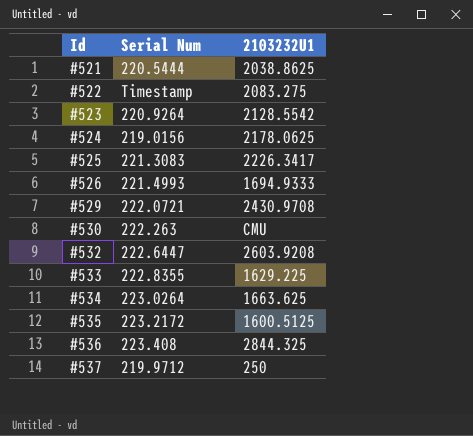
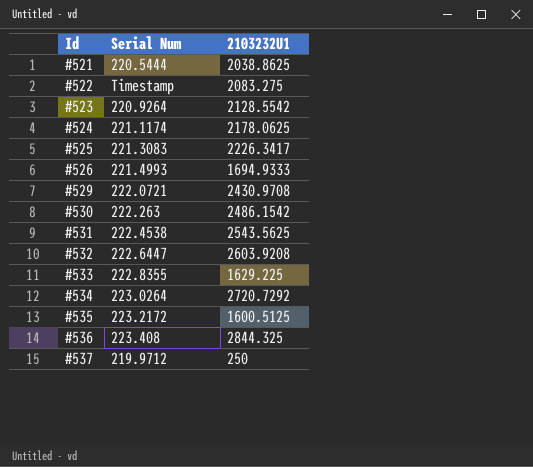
#524 | Serial Num: 219.0156 -> 221.1174
#530 | 2103232U1: CMU -> 2486.1542
row #531: none -> 222.4538 | 2543.5625
#534 | 2103232U1: 1663.625 -> 2720.7292

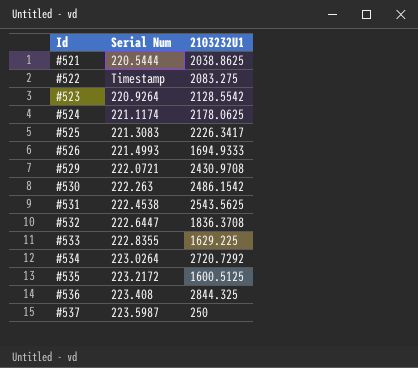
#532 | 2103232U1: 2603.9208 -> 1836.3708
#537 | Serial Num: 219.9712 -> 223.5987

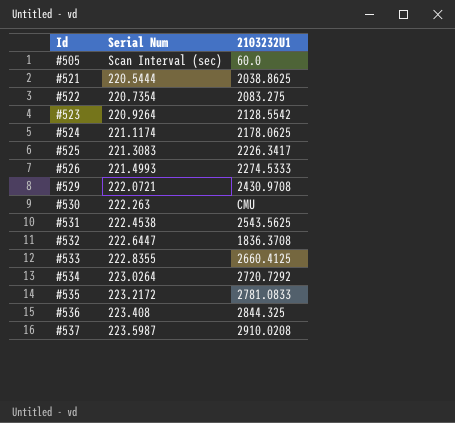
row #505: none -> Scan Interval (sec) | 60.0
#522 | Serial Num: Timestamp -> 220.7354
#526 | 2103232U1: 1694.9333 -> 2274.5333
#530 | 2103232U1: 2486.1542 -> CMU
#533 | 2103232U1: 1629.225 -> 2660.4125
#535 | 2103232U1: 1600.5125 -> 2781.0833
#537 | 2103232U1: 250 -> 2910.0208

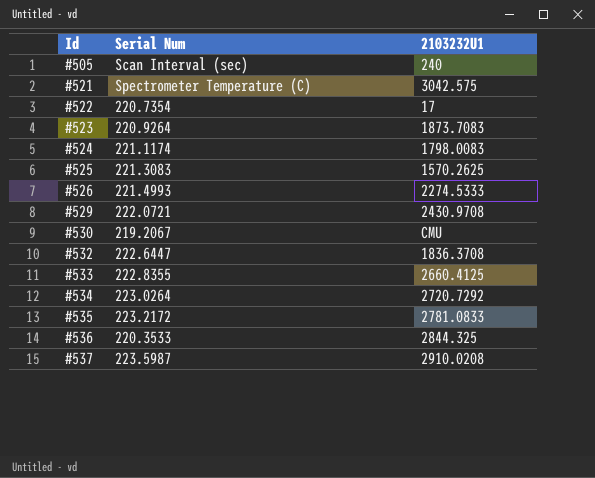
row #531: 222.4538 | 2543.5625 -> none
#505 | 2103232U1: 60.0 -> 240
#521 | Serial Num: 220.5444 -> Spectrometer Temperature (C)
#521 | 2103232U1: 2038.8625 -> 3042.575
#522 | 2103232U1: 2083.275 -> 17
#523 | 2103232U1: 2128.5542 -> 1873.7083
#524 | 2103232U1: 2178.0625 -> 1798.0083
#525 | 2103232U1: 2226.3417 -> 1570.2625
#530 | Serial Num: 222.263 -> 219.2067
#536 | Serial Num: 223.408 -> 220.3533

